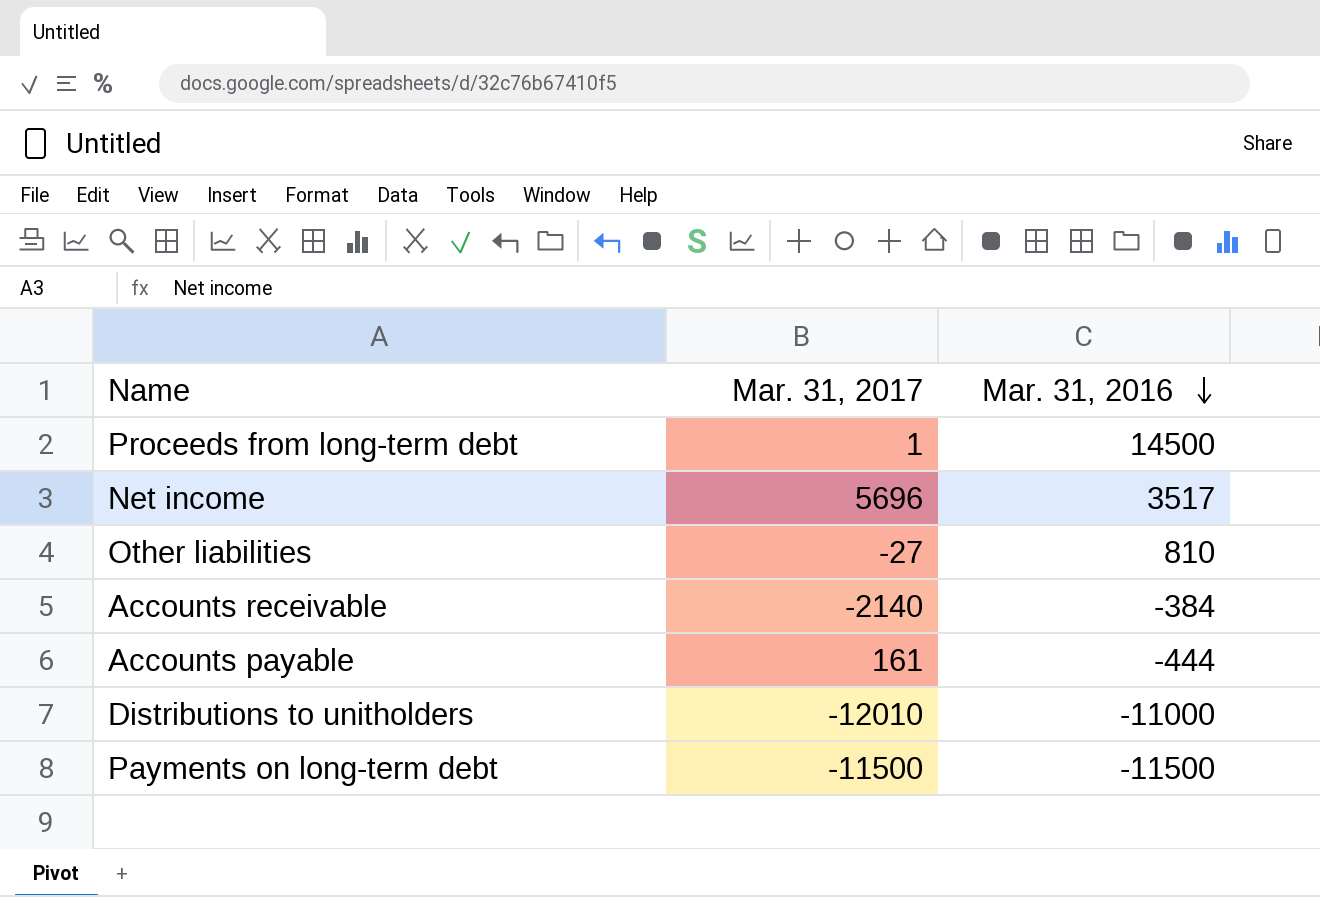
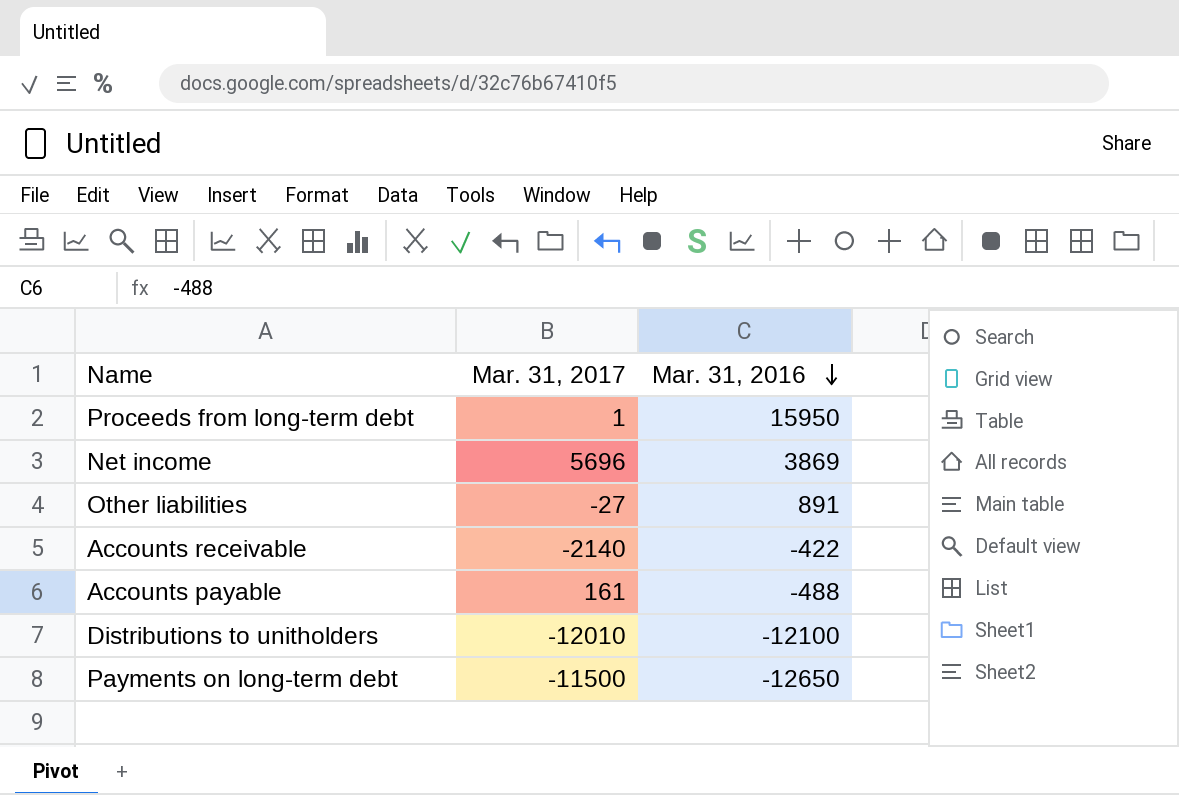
Proceeds from long-term debt | Mar. 31, 2016: 14500 -> 15950
Net income | Mar. 31, 2016: 3517 -> 3869
Other liabilities | Mar. 31, 2016: 810 -> 891
Accounts receivable | Mar. 31, 2016: -384 -> -422
Accounts payable | Mar. 31, 2016: -444 -> -488
Distributions to unitholders | Mar. 31, 2016: -11000 -> -12100
Payments on long-term debt | Mar. 31, 2016: -11500 -> -12650

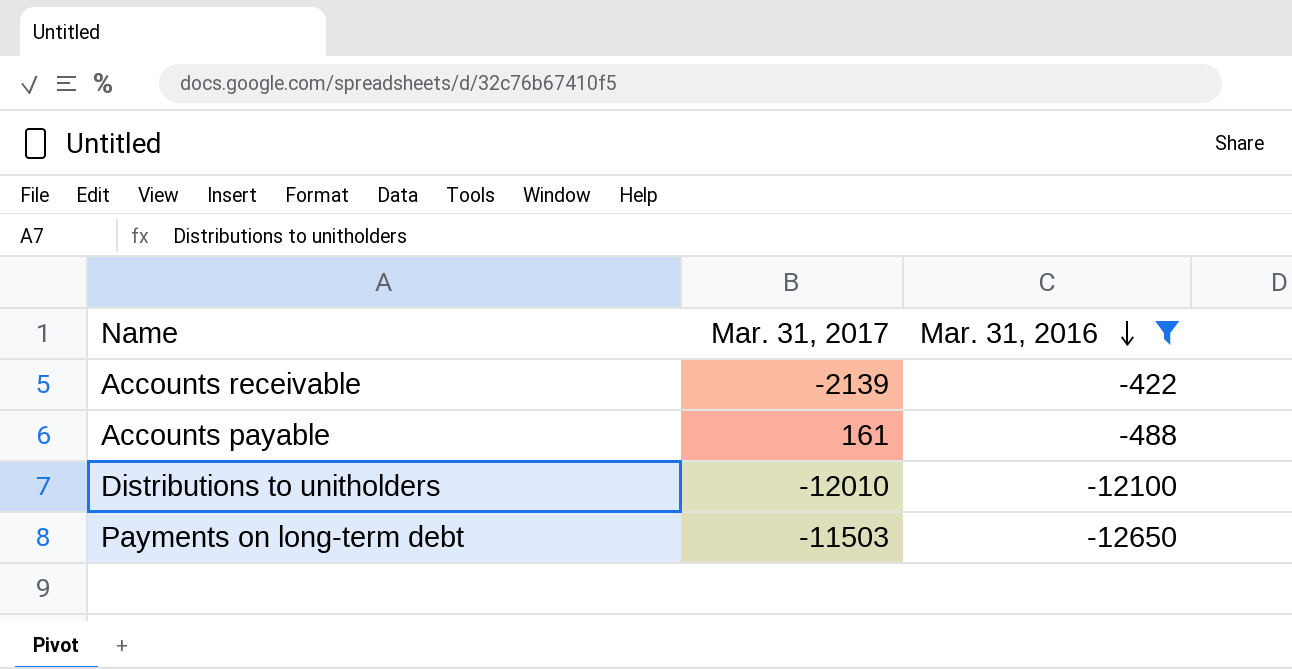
filter: none -> Mar. 31, 2016 <= -422
Accounts receivable | Mar. 31, 2017: -2140 -> -2139
Payments on long-term debt | Mar. 31, 2017: -11500 -> -11503

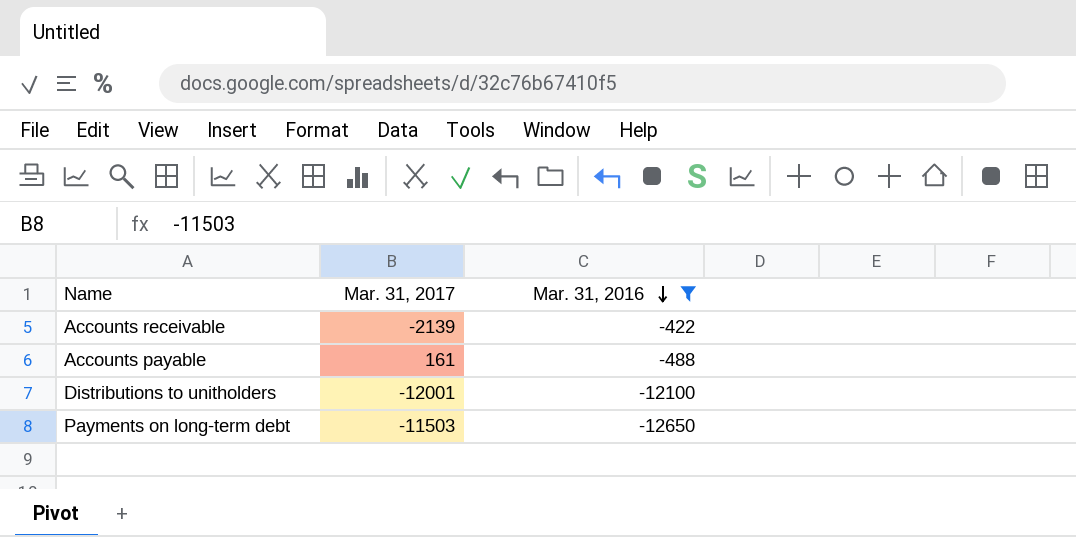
Distributions to unitholders | Mar. 31, 2017: -12010 -> -12001

